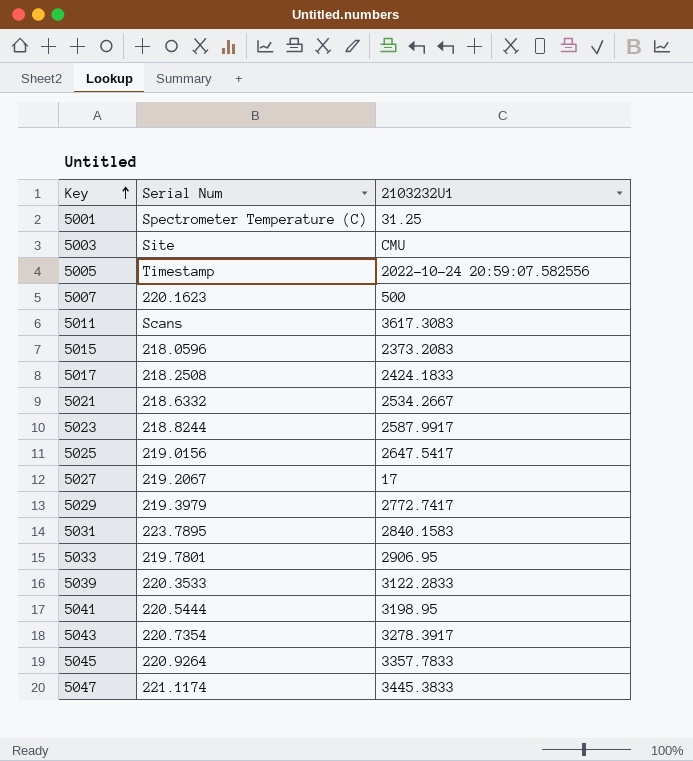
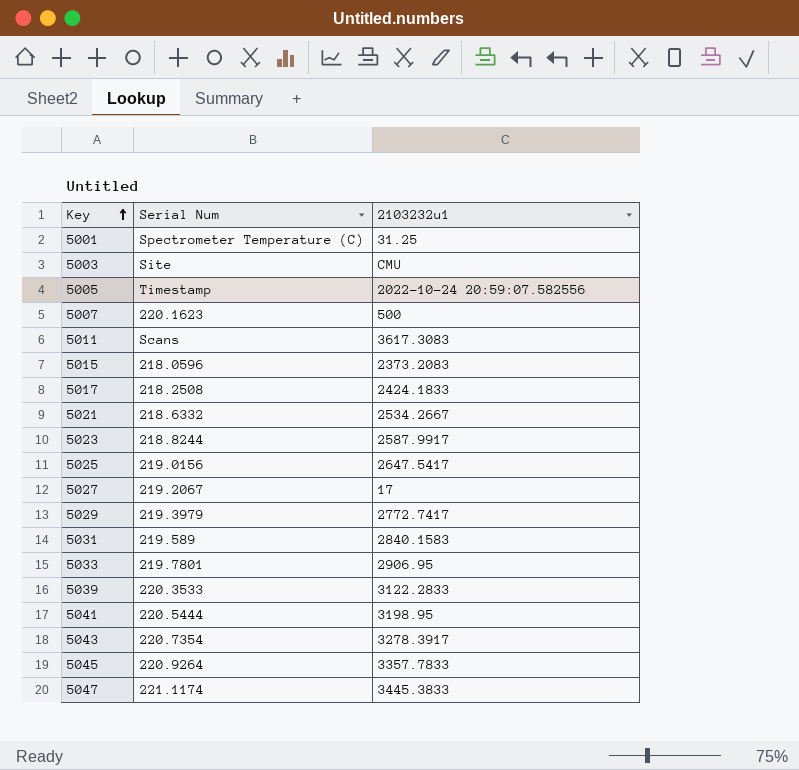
column name: 2103232U1 -> 2103232u1
5031 | Serial Num: 223.7895 -> 219.589

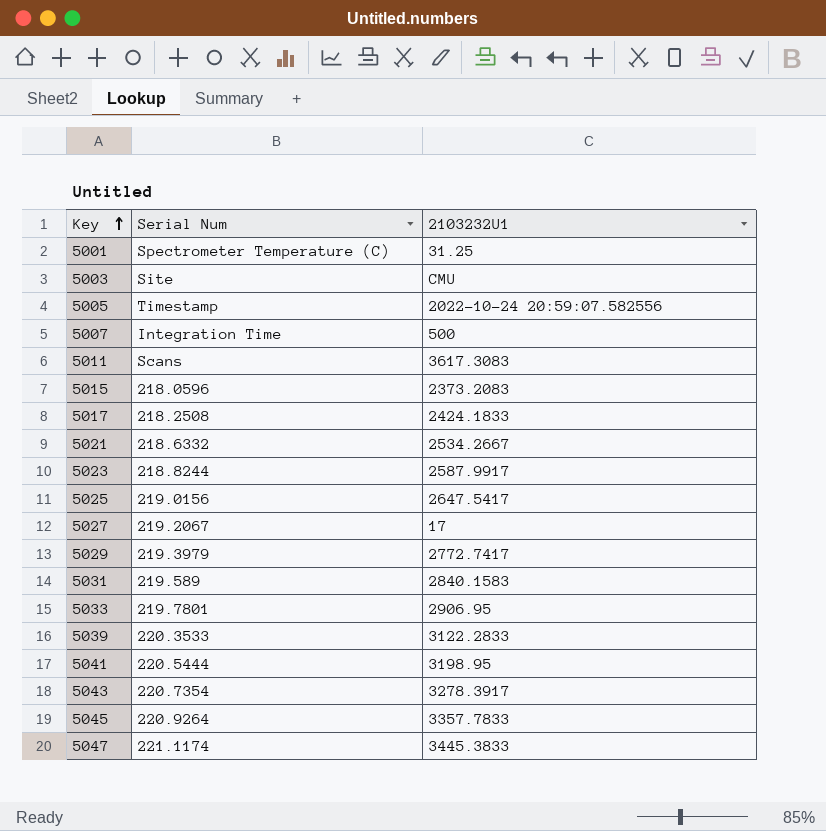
column name: 2103232u1 -> 2103232U1
5007 | Serial Num: 220.1623 -> Integration Time

